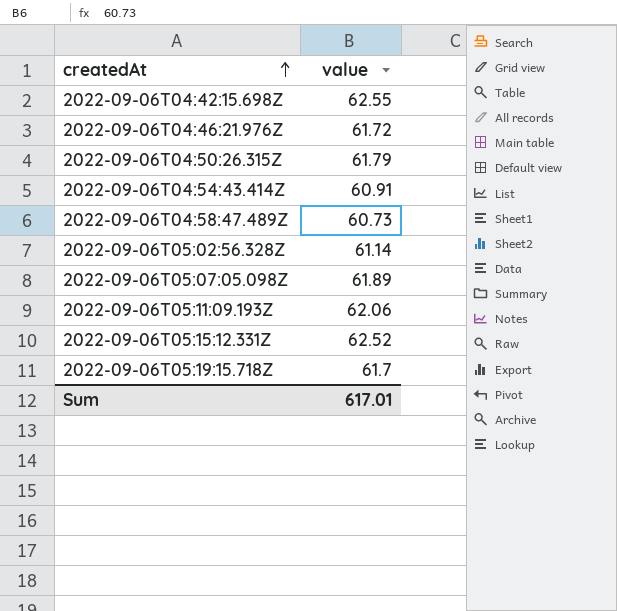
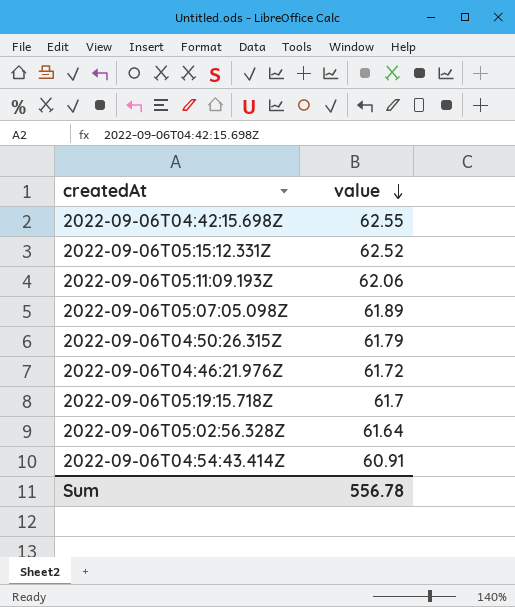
row order: createdAt ascending -> value descending
row 2022-09-06T04:58:47.489Z: 60.73 -> none
2022-09-06T05:02:56.328Z | value: 61.14 -> 61.64
Sum | value: 617.01 -> 556.78

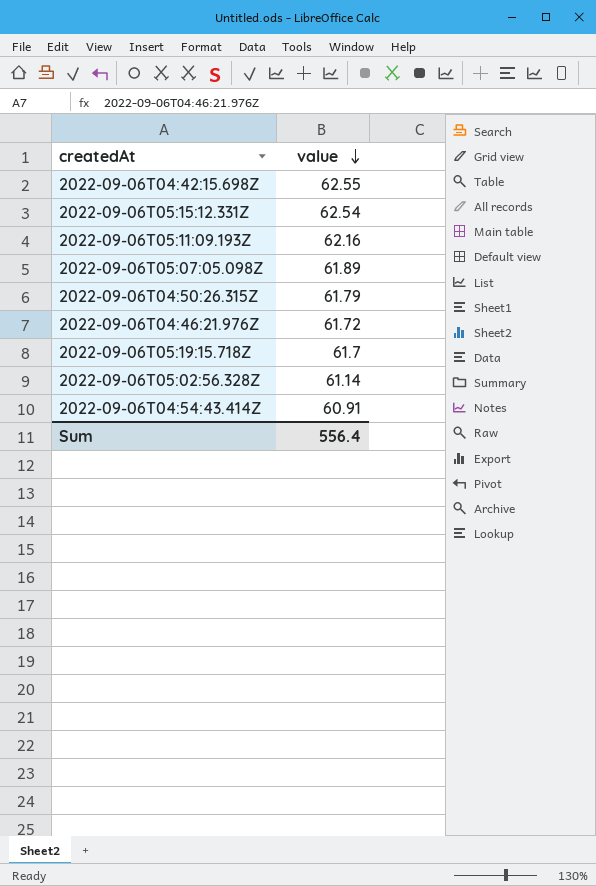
2022-09-06T05:15:12.331Z | value: 62.52 -> 62.54
2022-09-06T05:11:09.193Z | value: 62.06 -> 62.16
2022-09-06T05:02:56.328Z | value: 61.64 -> 61.14
Sum | value: 556.78 -> 556.4

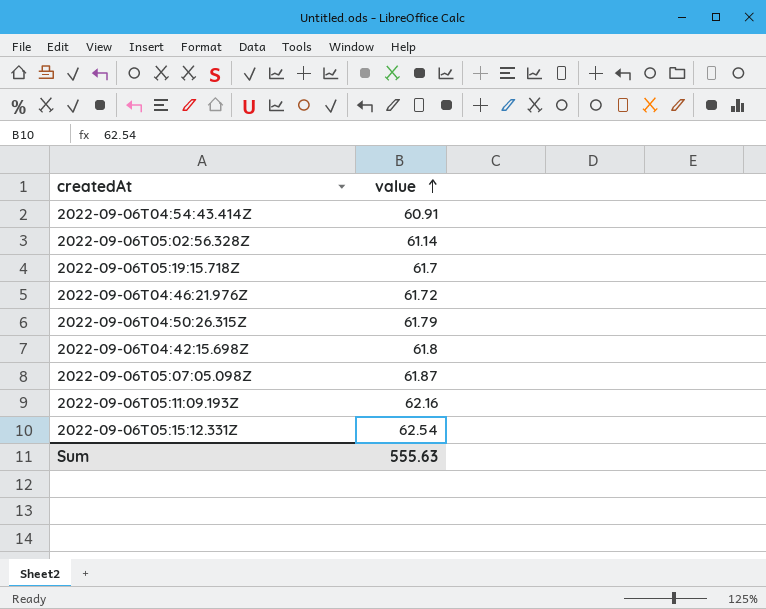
row order: value descending -> value ascending
2022-09-06T04:42:15.698Z | value: 62.55 -> 61.8
2022-09-06T05:07:05.098Z | value: 61.89 -> 61.87
Sum | value: 556.4 -> 555.63

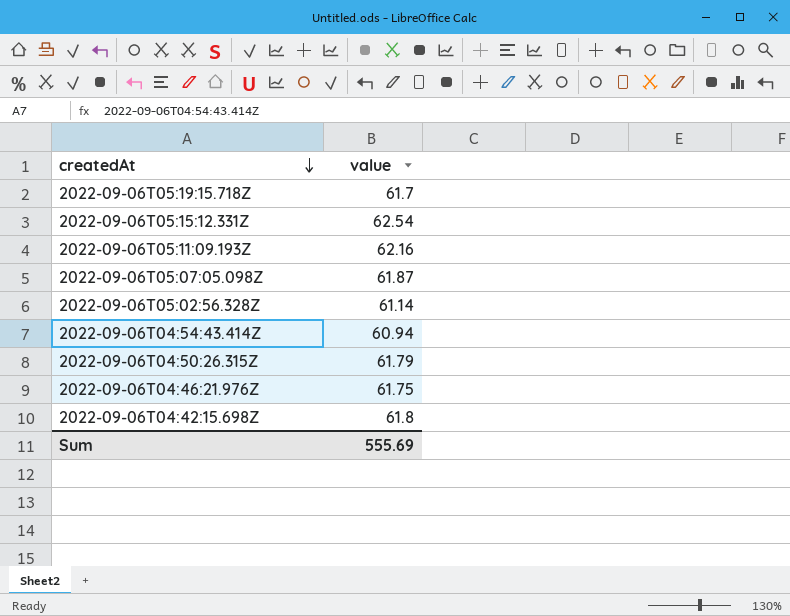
row order: value ascending -> createdAt descending
2022-09-06T04:54:43.414Z | value: 60.91 -> 60.94
2022-09-06T04:46:21.976Z | value: 61.72 -> 61.75
Sum | value: 555.63 -> 555.69

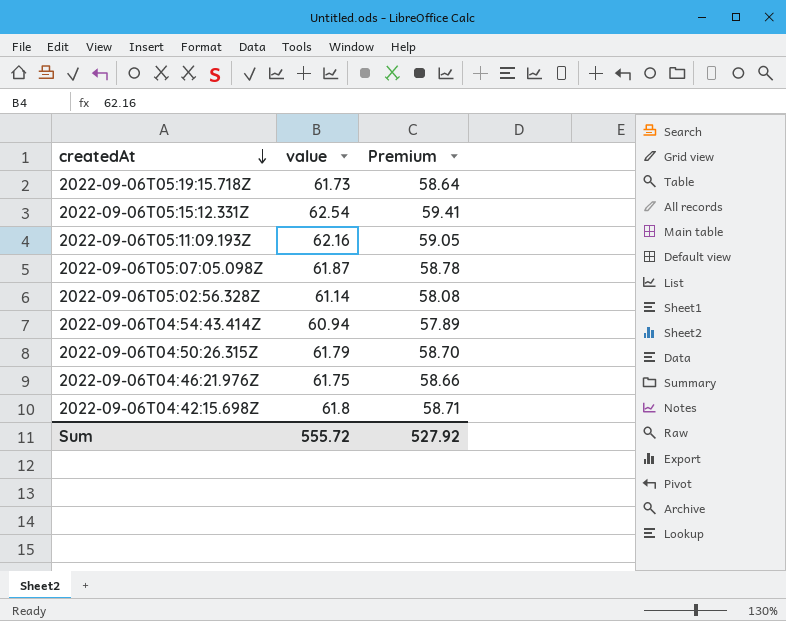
column Premium | formula: none -> [value] * 0.95
2022-09-06T05:19:15.718Z | value: 61.7 -> 61.73
Sum | value: 555.69 -> 555.72

